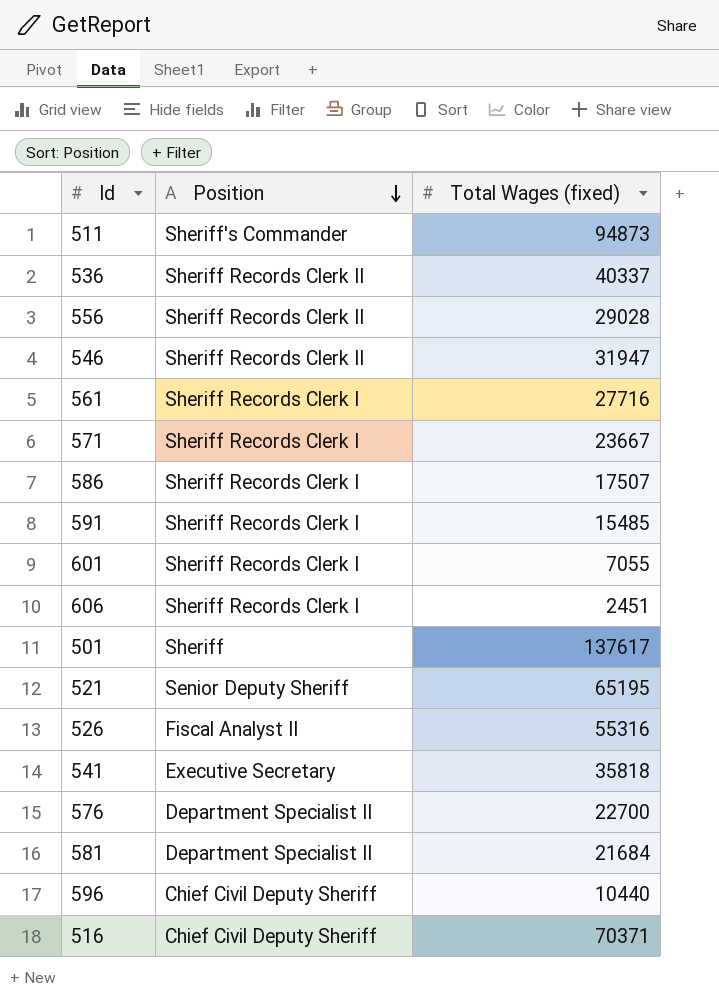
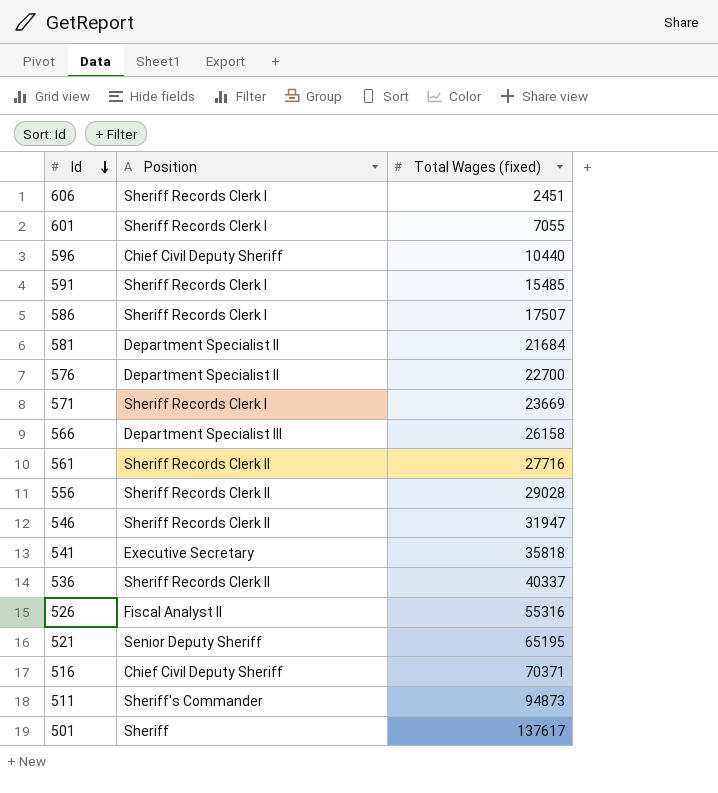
row order: Position descending -> Id descending
571 | Total Wages (fixed): 23667 -> 23669
row 566: none -> Department Specialist III | 26158
561 | Position: Sheriff Records Clerk I -> Sheriff Records Clerk II

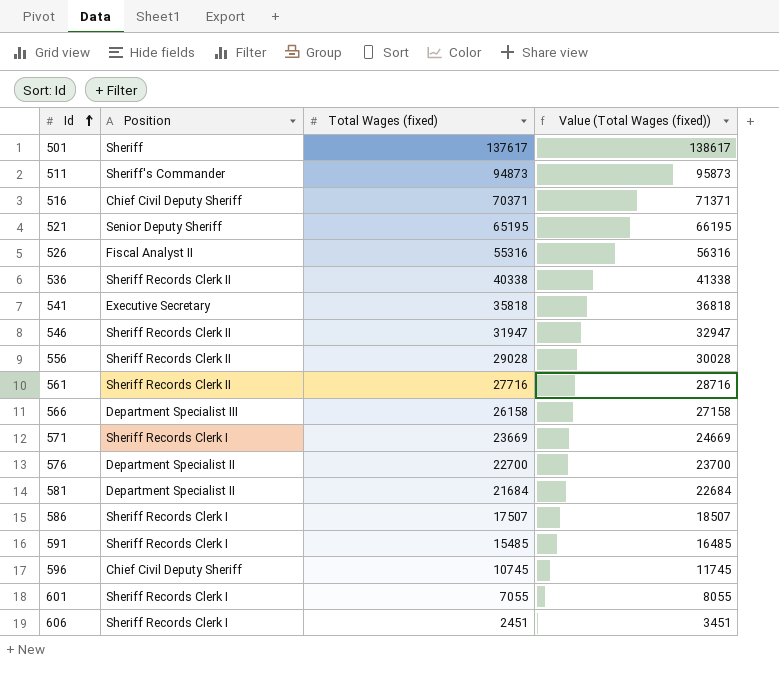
row order: Id descending -> Id ascending
column Value (Total Wages (fixed)) | formula: none -> [Total Wages (fixed)] + 1000
536 | Total Wages (fixed): 40337 -> 40338
596 | Total Wages (fixed): 10440 -> 10745

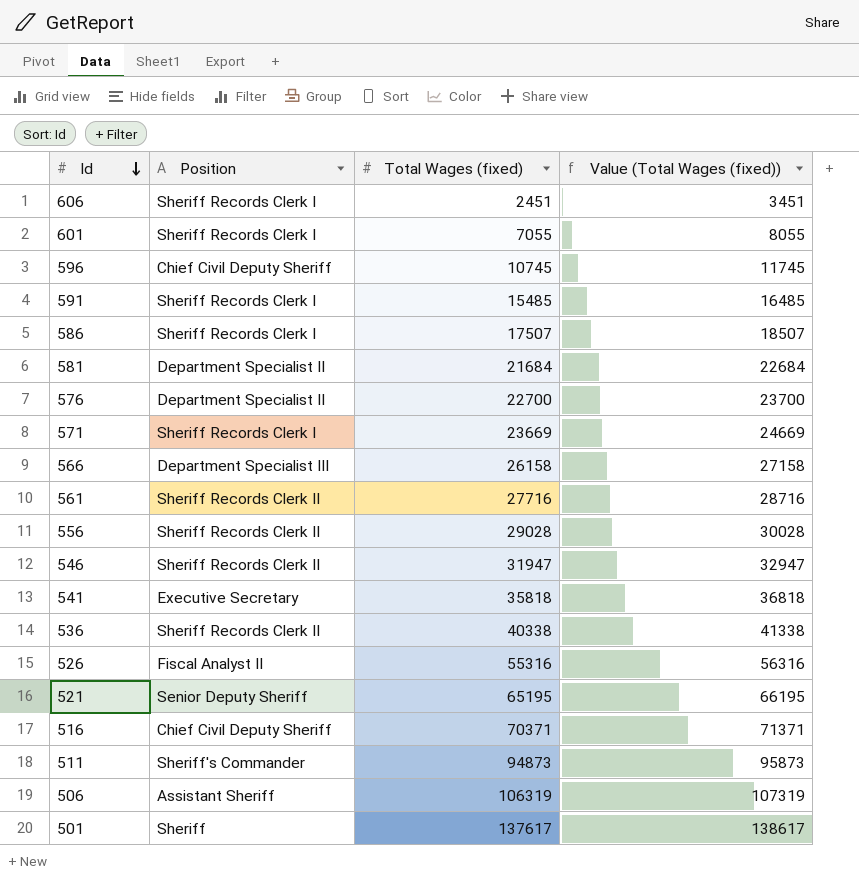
row order: Id ascending -> Id descending
row 506: none -> Assistant Sheriff | 106319 | 107319

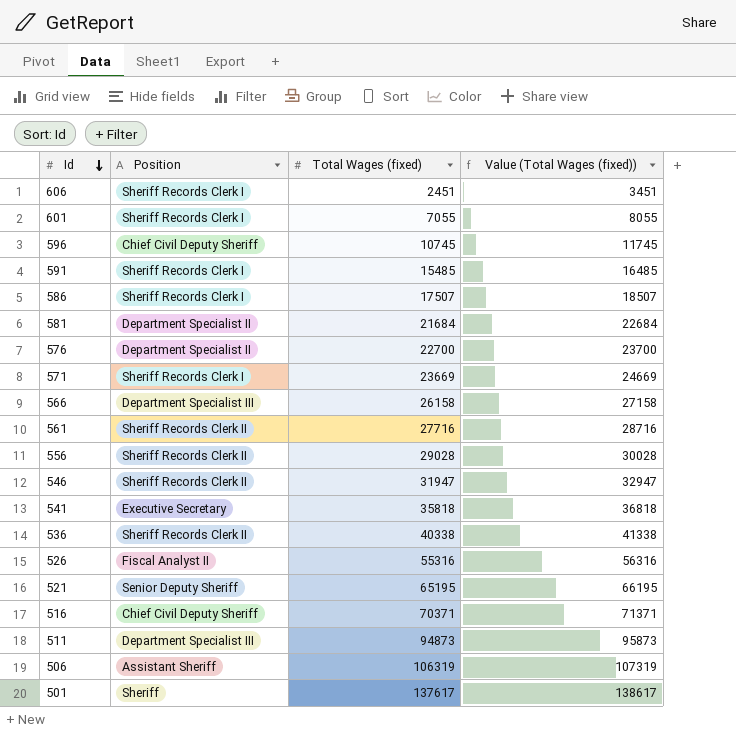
511 | Position: Sheriff's Commander -> Department Specialist III

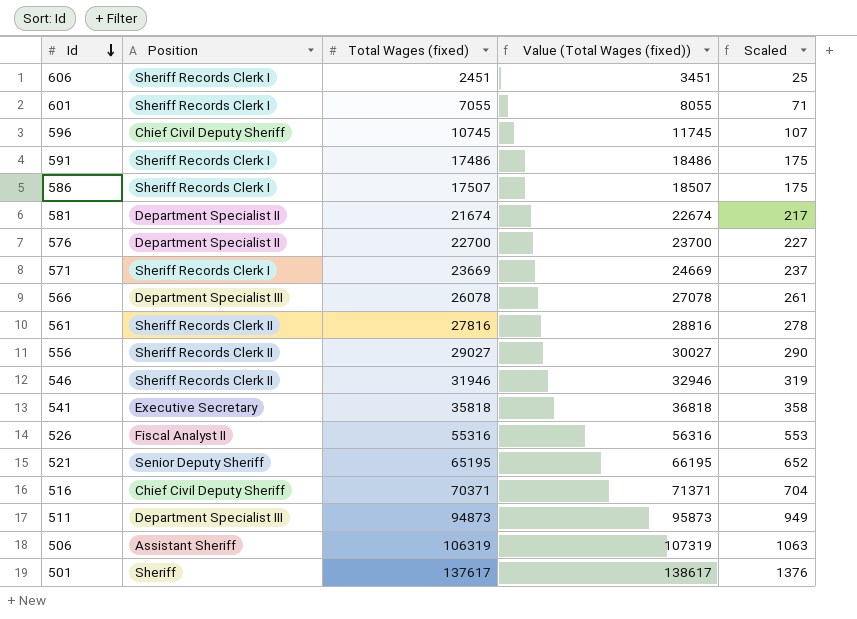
column Scaled | formula: none -> [Total Wages (fixed)] * 0.01
row 536: Sheriff Records Clerk II | 40338 | 41338 -> none
591 | Total Wages (fixed): 15485 -> 17486
591 | Value (Total Wages (fixed)): 16485 -> 18486
581 | Total Wages (fixed): 21684 -> 21674
581 | Value (Total Wages (fixed)): 22684 -> 22674
566 | Total Wages (fixed): 26158 -> 26078
566 | Value (Total Wages (fixed)): 27158 -> 27078
561 | Total Wages (fixed): 27716 -> 27816
561 | Value (Total Wages (fixed)): 28716 -> 28816
556 | Total Wages (fixed): 29028 -> 29027
556 | Value (Total Wages (fixed)): 30028 -> 30027
546 | Total Wages (fixed): 31947 -> 31946
546 | Value (Total Wages (fixed)): 32947 -> 32946

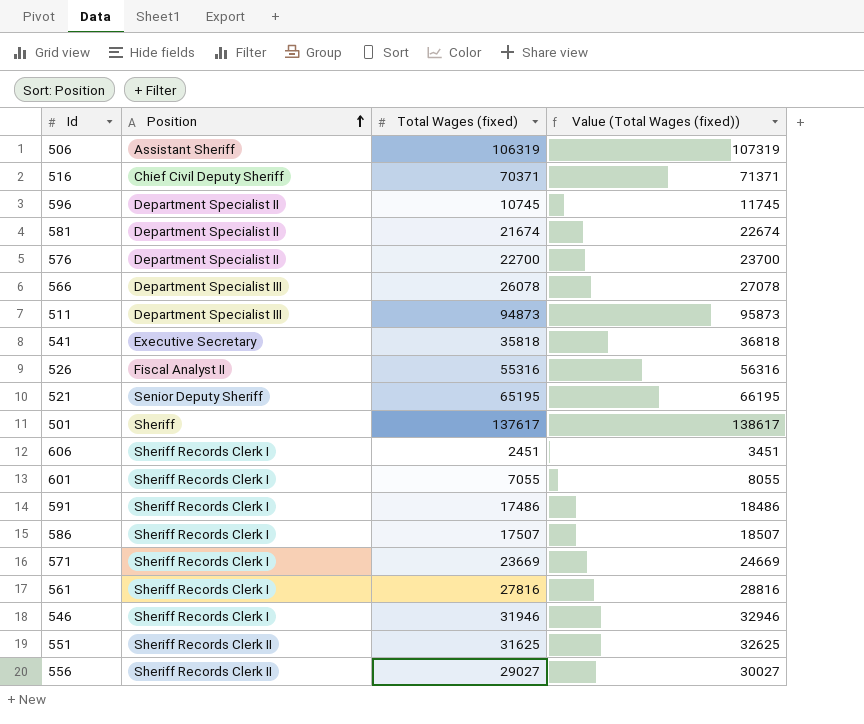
row order: Id descending -> Position ascending
column Scaled | formula: [Total Wages (fixed)] * 0.01 -> none
596 | Position: Chief Civil Deputy Sheriff -> Department Specialist II
561 | Position: Sheriff Records Clerk II -> Sheriff Records Clerk I
546 | Position: Sheriff Records Clerk II -> Sheriff Records Clerk I
row 551: none -> Sheriff Records Clerk II | 31625 | 32625

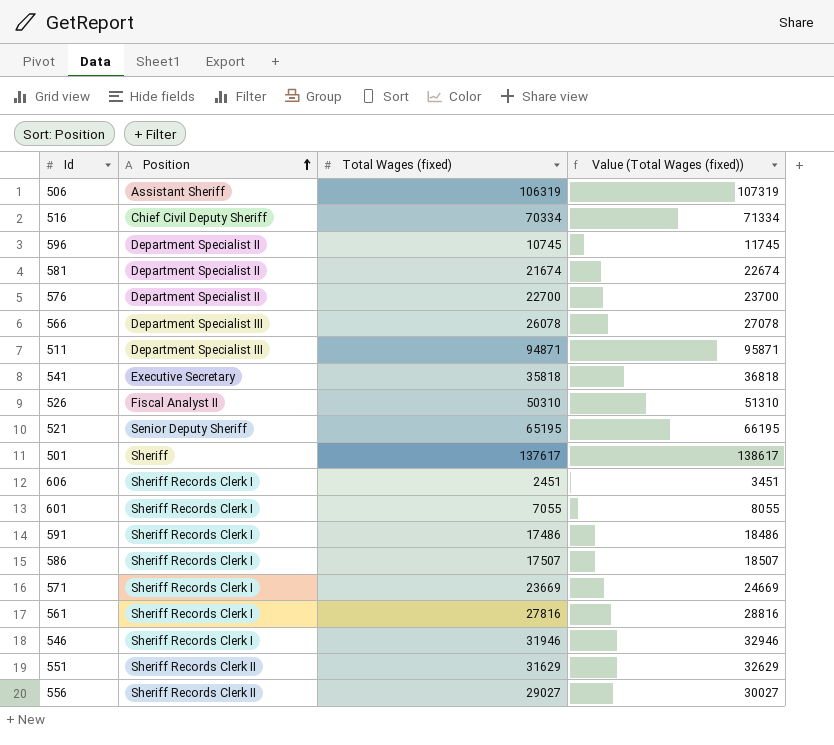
516 | Total Wages (fixed): 70371 -> 70334
516 | Value (Total Wages (fixed)): 71371 -> 71334
511 | Total Wages (fixed): 94873 -> 94871
511 | Value (Total Wages (fixed)): 95873 -> 95871
526 | Total Wages (fixed): 55316 -> 50310
526 | Value (Total Wages (fixed)): 56316 -> 51310
551 | Total Wages (fixed): 31625 -> 31629
551 | Value (Total Wages (fixed)): 32625 -> 32629

